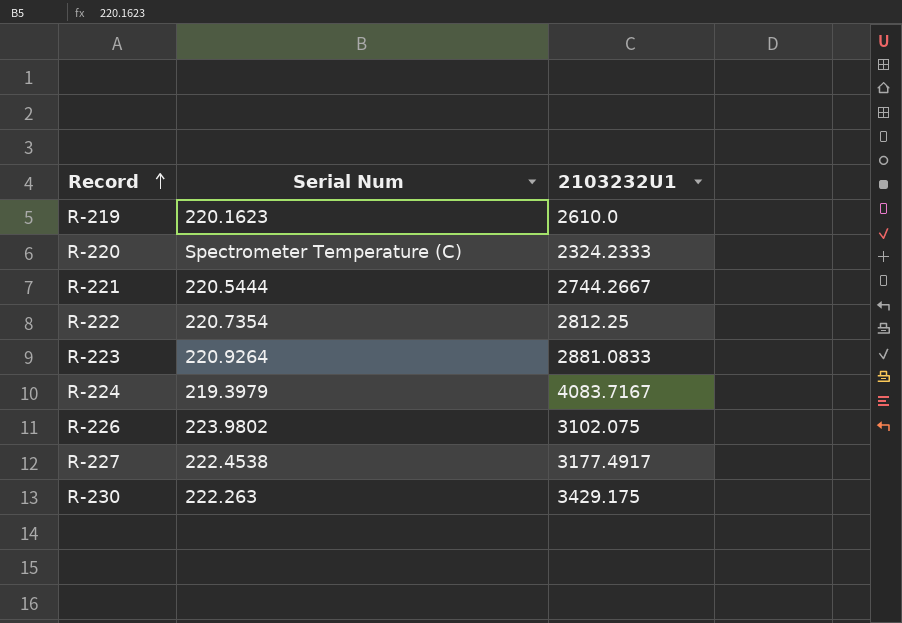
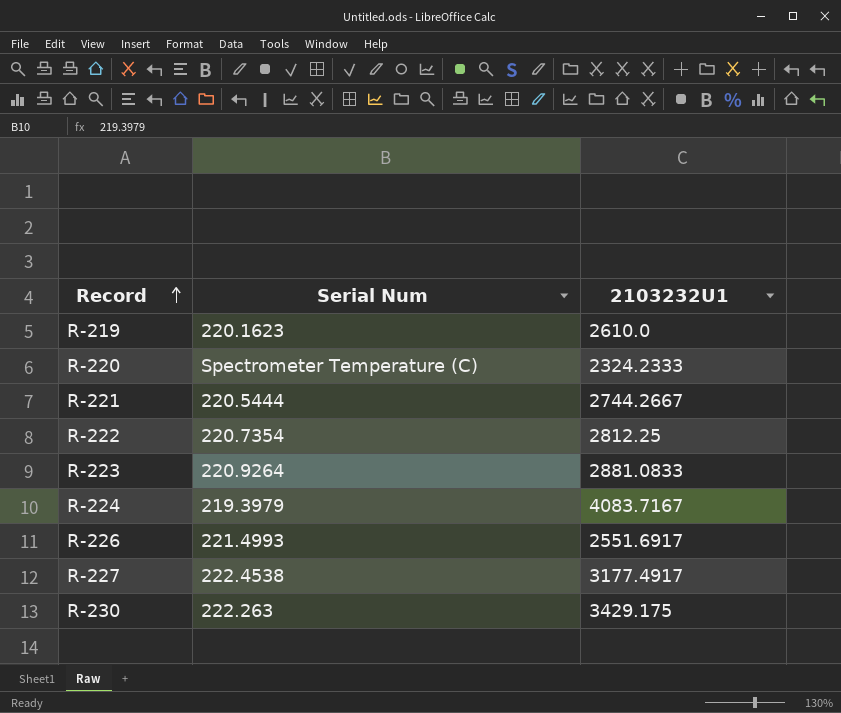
R-226 | Serial Num: 223.9802 -> 221.4993
R-226 | 2103232U1: 3102.075 -> 2551.6917

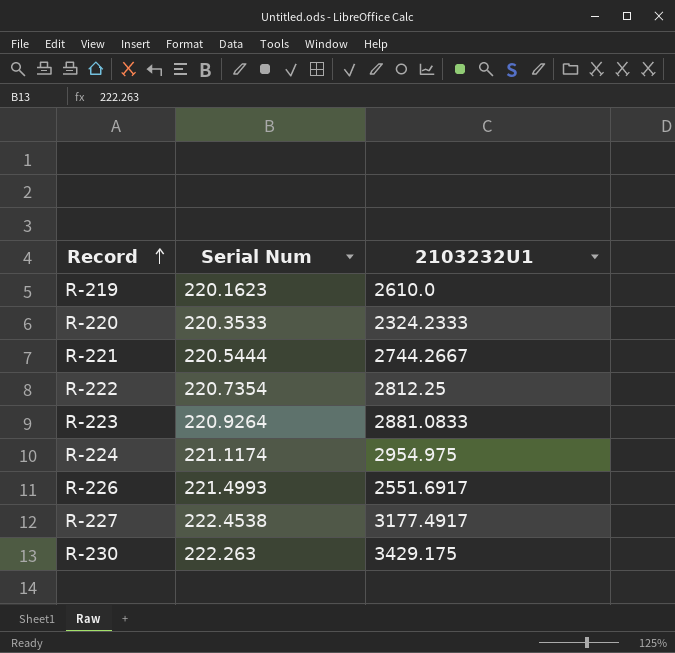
R-220 | Serial Num: Spectrometer Temperature (C) -> 220.3533
R-224 | Serial Num: 219.3979 -> 221.1174
R-224 | 2103232U1: 4083.7167 -> 2954.975

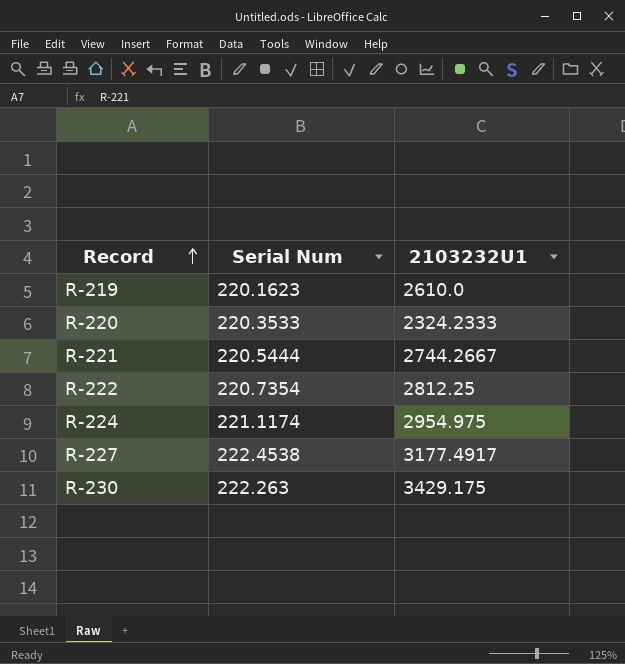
row R-223: 220.9264 | 2881.0833 -> none
row R-226: 221.4993 | 2551.6917 -> none

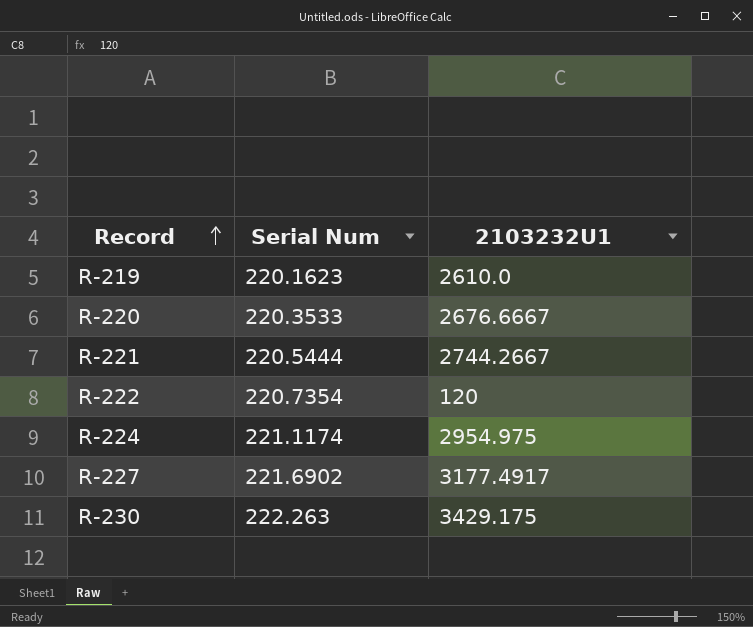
R-220 | 2103232U1: 2324.2333 -> 2676.6667
R-222 | 2103232U1: 2812.25 -> 120
R-227 | Serial Num: 222.4538 -> 221.6902

